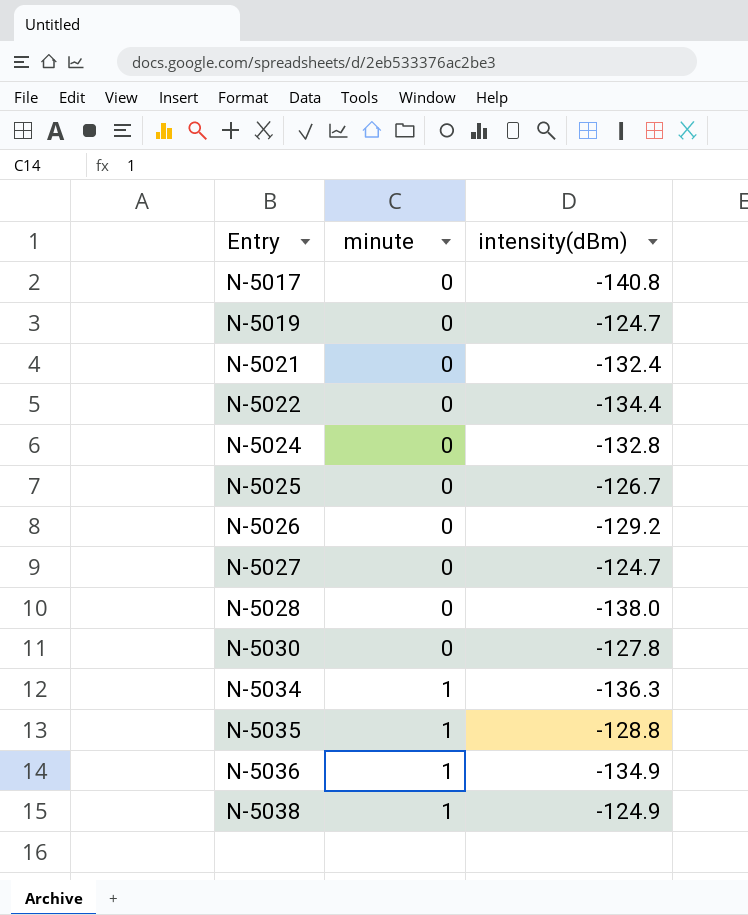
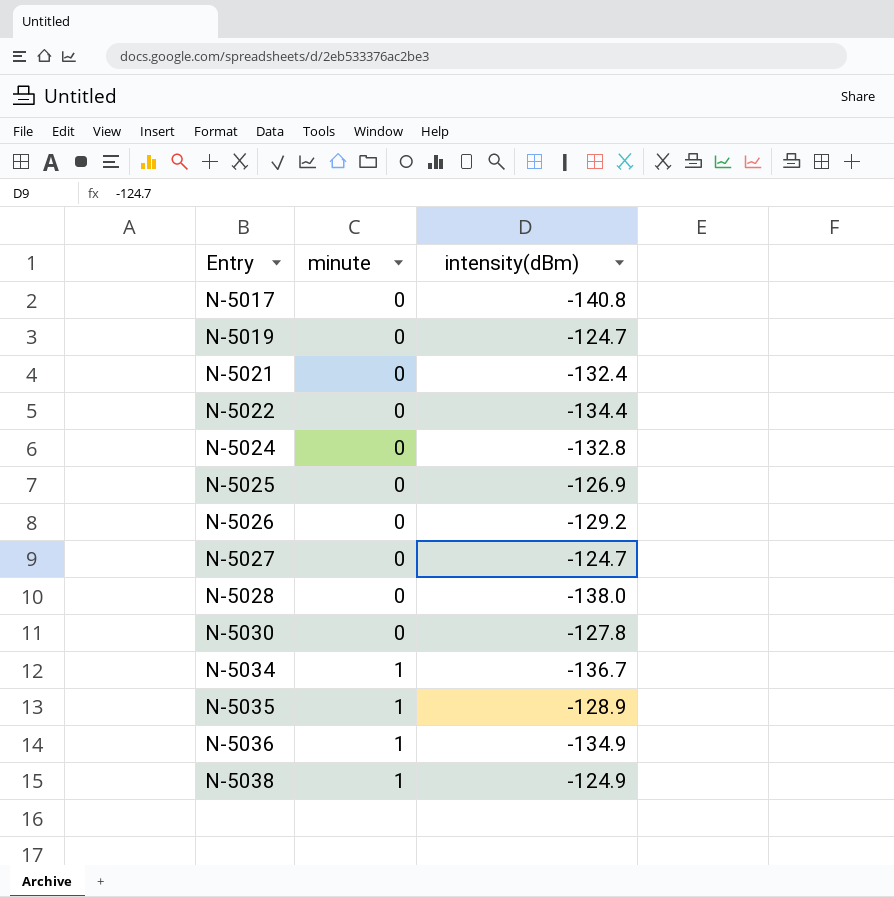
N-5025 | intensity(dBm): -126.7 -> -126.9
N-5034 | intensity(dBm): -136.3 -> -136.7
N-5035 | intensity(dBm): -128.8 -> -128.9

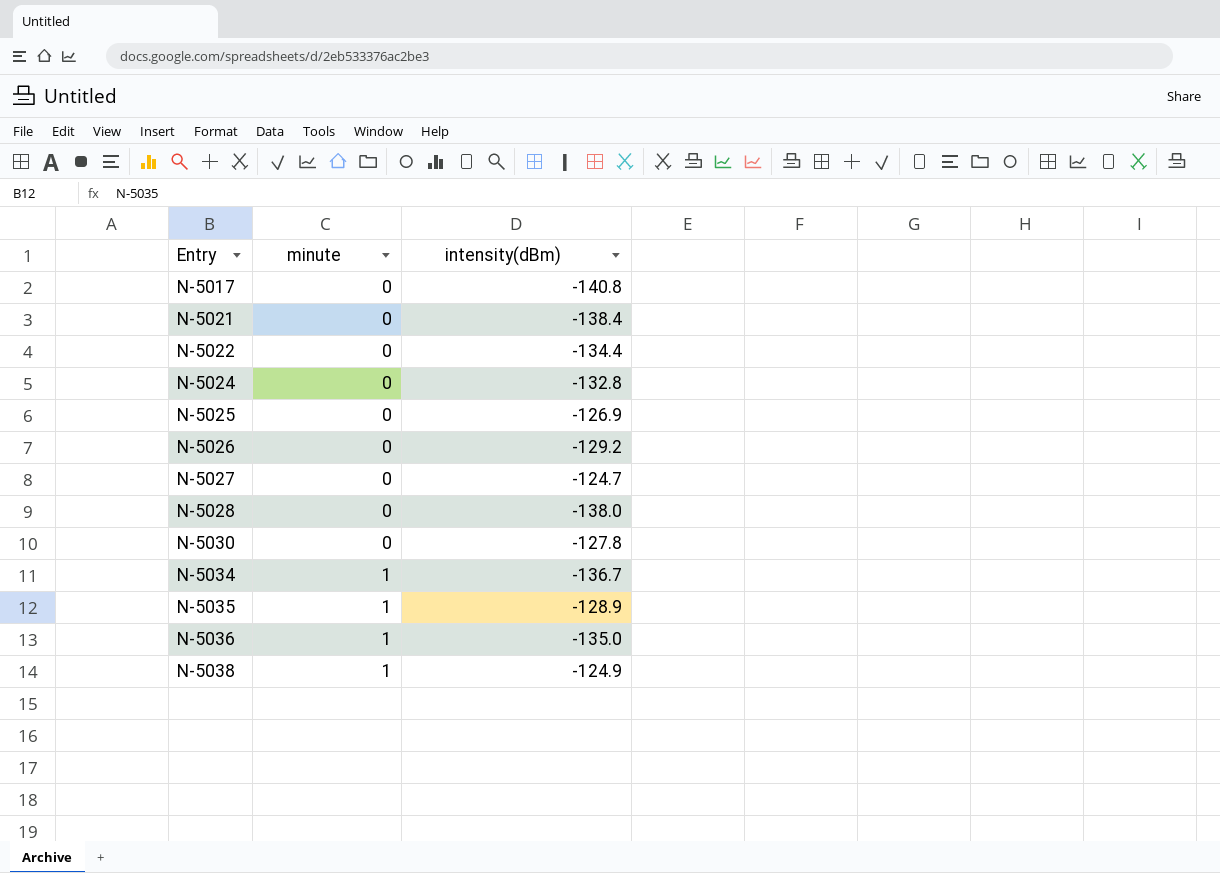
row N-5019: 0 | -124.7 -> none
N-5021 | intensity(dBm): -132.4 -> -138.4
N-5036 | intensity(dBm): -134.9 -> -135.0

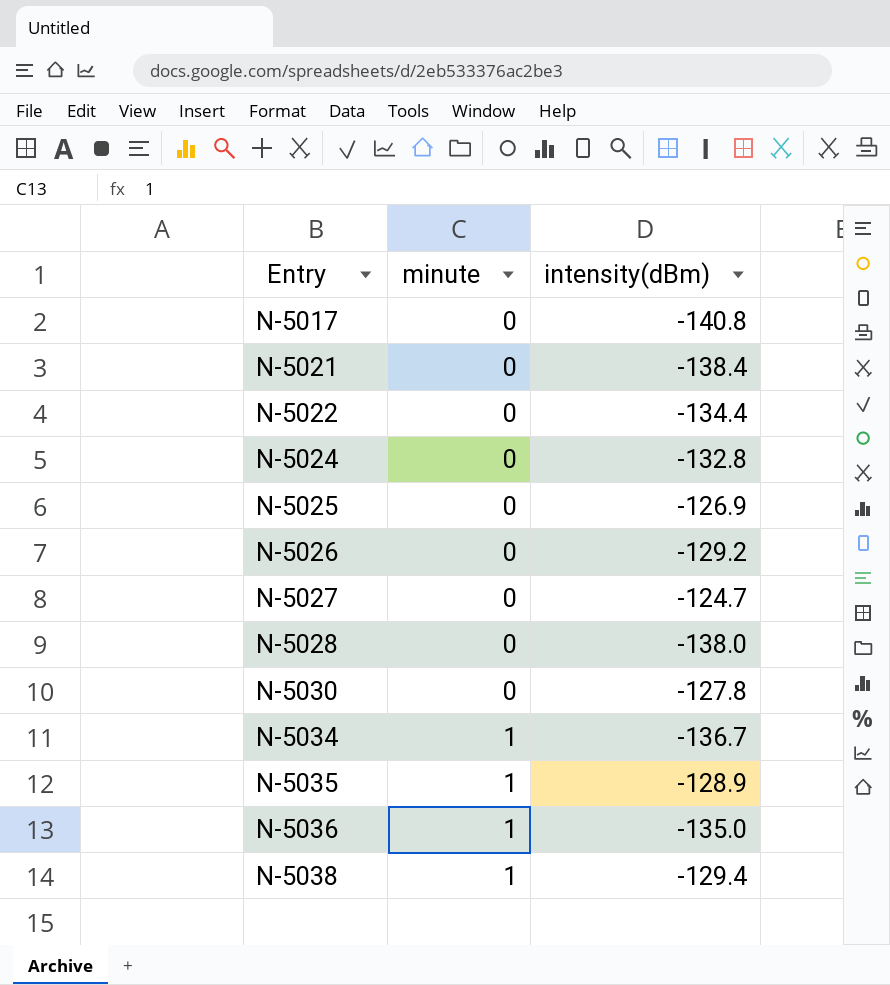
N-5038 | intensity(dBm): -124.9 -> -129.4

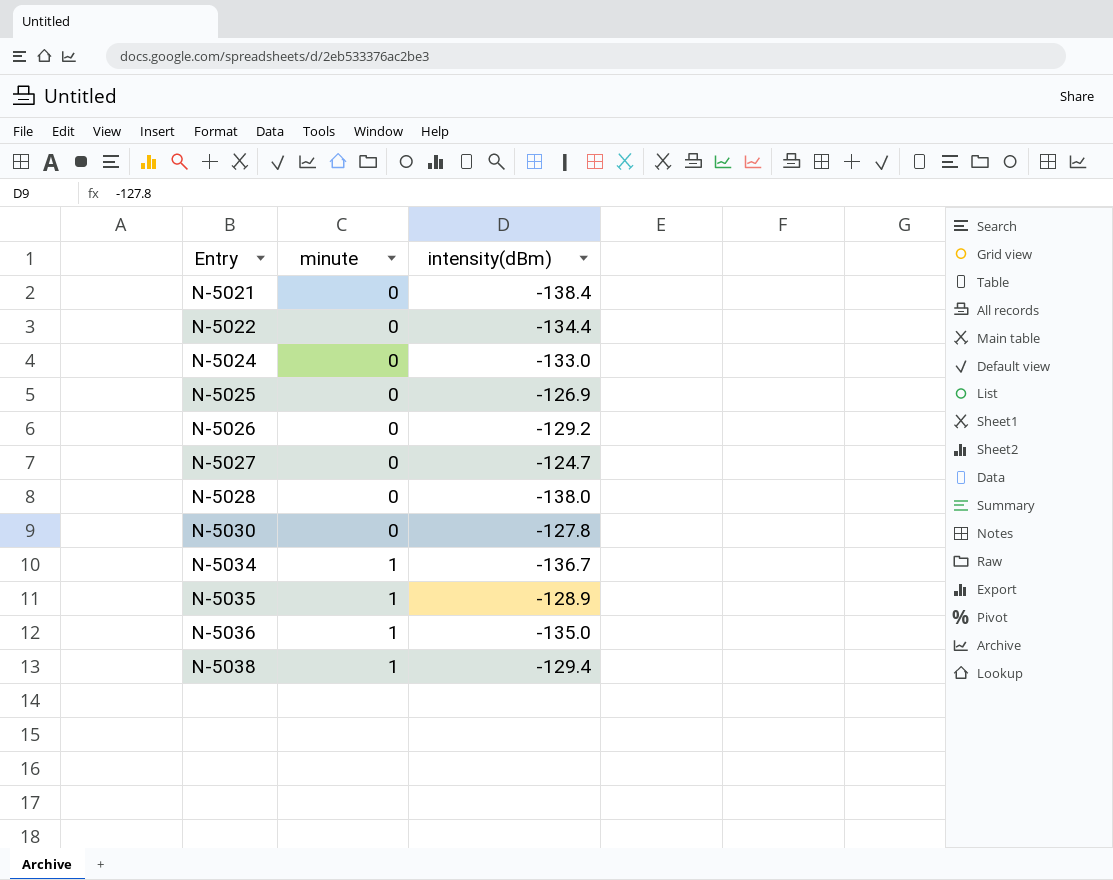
row N-5017: 0 | -140.8 -> none
N-5024 | intensity(dBm): -132.8 -> -133.0

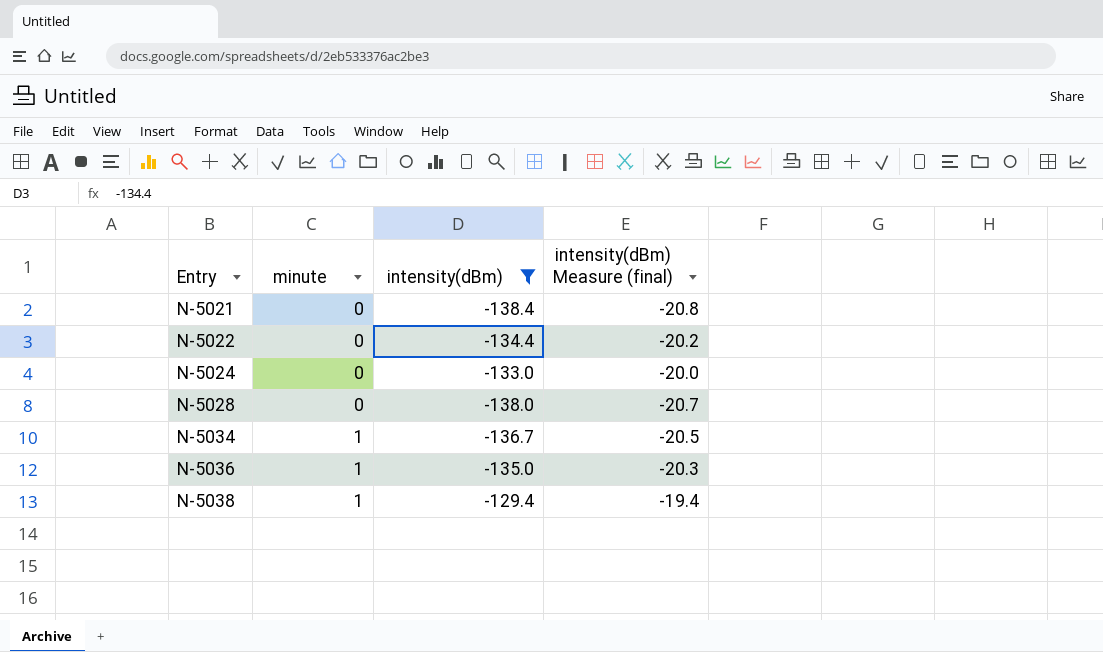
filter: none -> intensity(dBm) <= -129.4
column intensity(dBm) Measure (final) | formula: none -> [intensity(dBm)] * 0.15

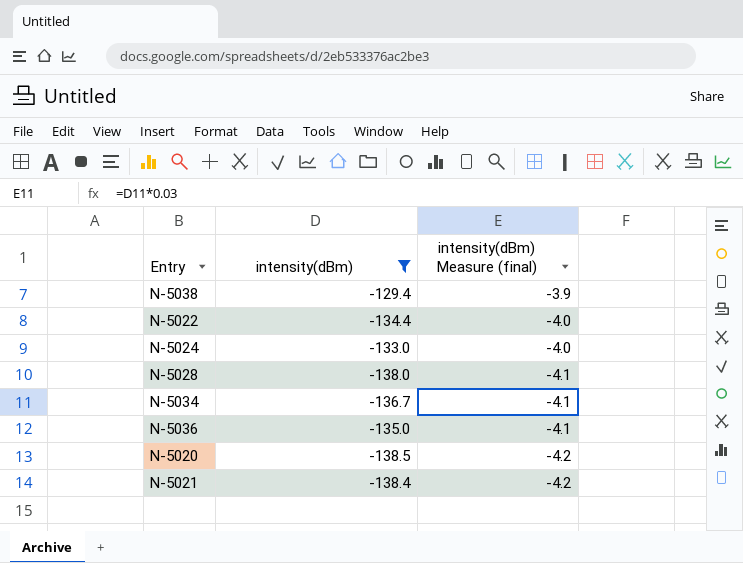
row order: Entry ascending -> intensity(dBm) Measure (final) descending
column minute | position: 2 -> none
column intensity(dBm) Measure (final) | formula: [intensity(dBm)] * 0.15 -> [intensity(dBm)] * 0.03
row N-5020: none -> -138.5 | -4.2

